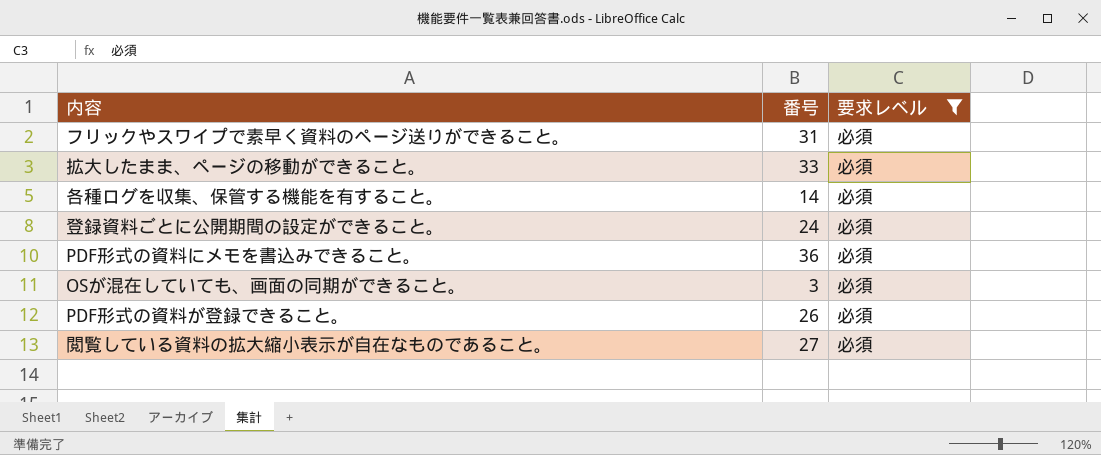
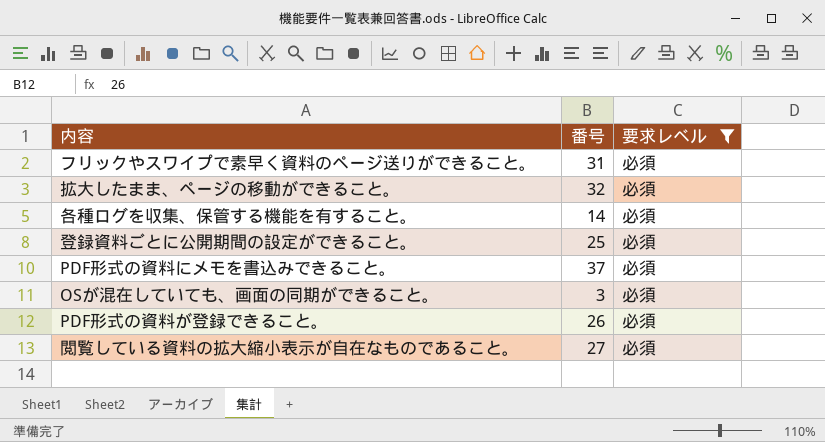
拡大したまま、ページの移動ができること。 | 番号: 33 -> 32
登録資料ごとに公開期間の設定ができること。 | 番号: 24 -> 25
PDF形式の資料にメモを書込みできること。 | 番号: 36 -> 37

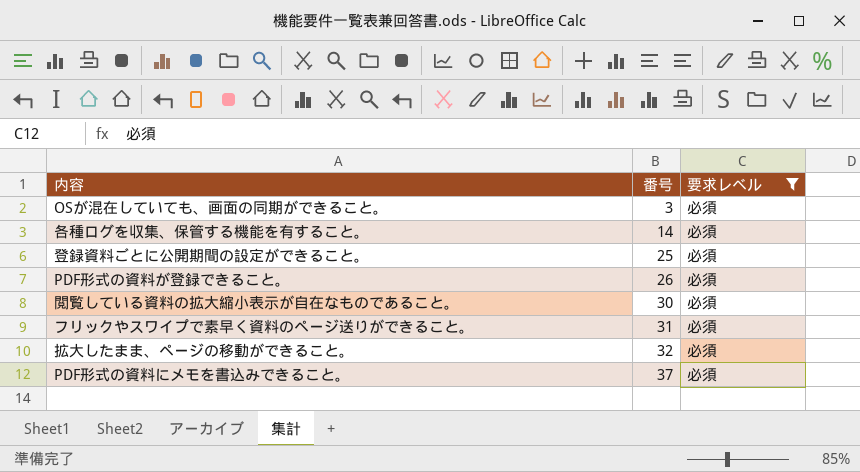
row order: none -> 番号 ascending
閲覧している資料の拡大縮小表示が自在なものであること。 | 番号: 27 -> 30

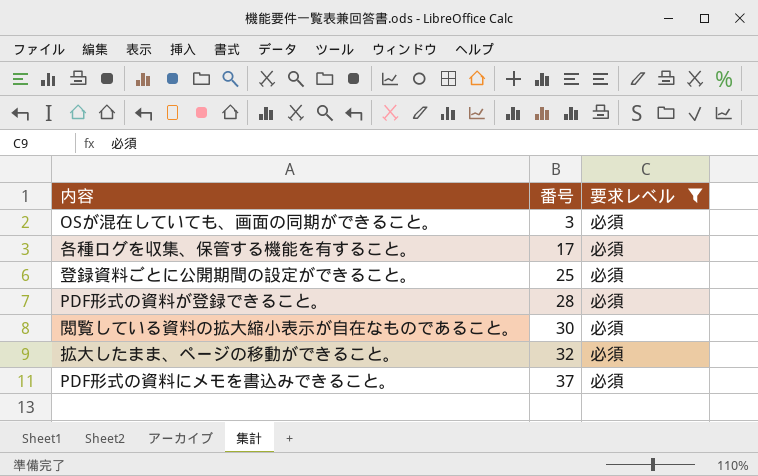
row フリックやスワイプで素早く資料のページ送りができること。: 31 | 必須 -> none
各種ログを収集、保管する機能を有すること。 | 番号: 14 -> 17
PDF形式の資料が登録できること。 | 番号: 26 -> 28

